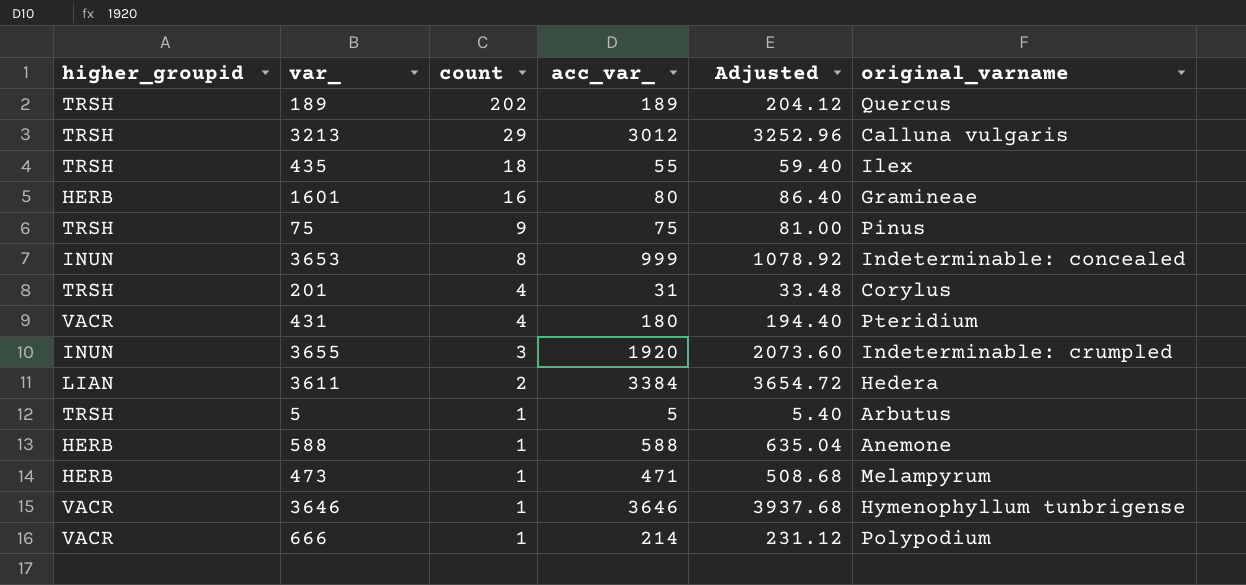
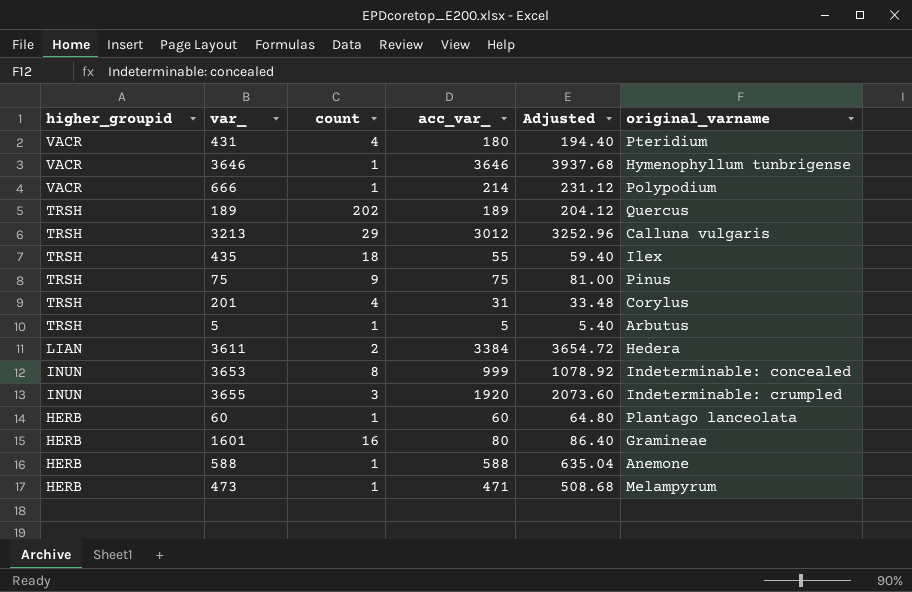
row order: count descending -> higher_groupid descending
row 60: none -> HERB | 1 | 60 | 64.80 | Plantago lanceolata

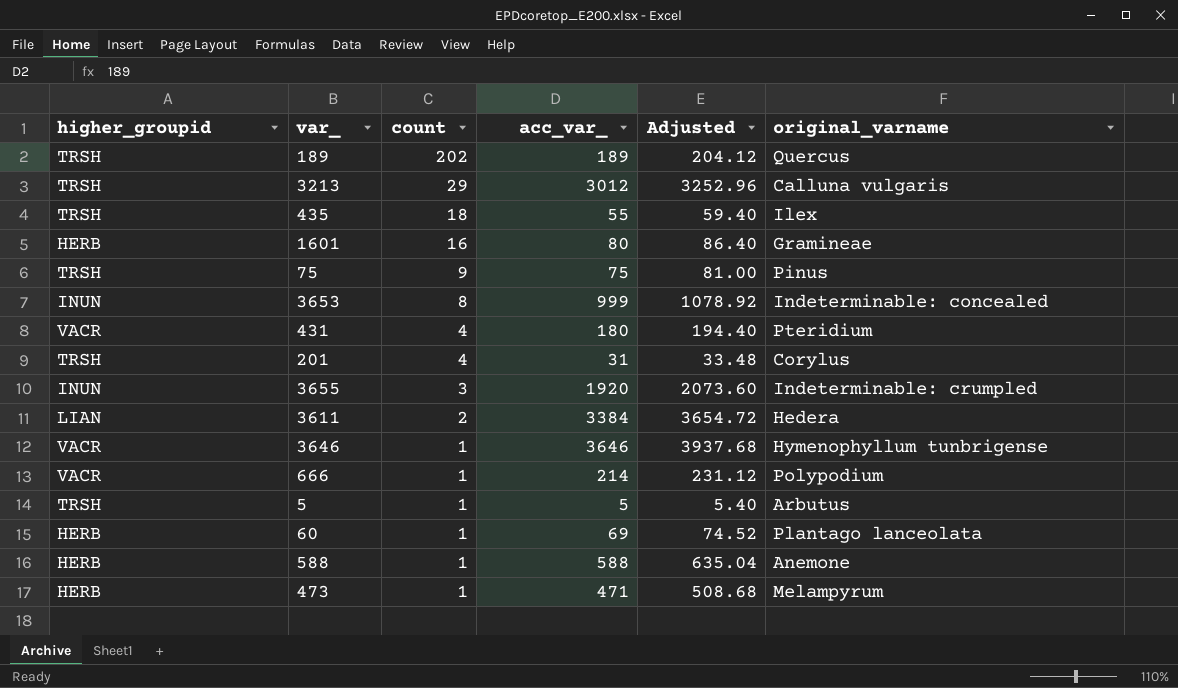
row order: higher_groupid descending -> count descending
60 | acc_var_: 60 -> 69
60 | Adjusted: 64.80 -> 74.52

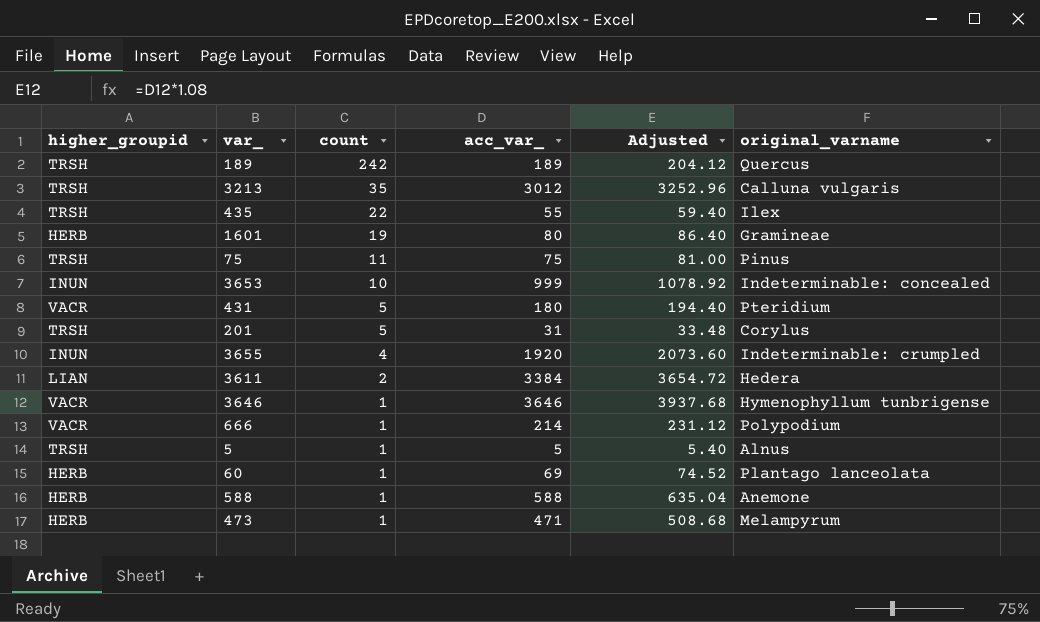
189 | count: 202 -> 242
3213 | count: 29 -> 35
435 | count: 18 -> 22
1601 | count: 16 -> 19
75 | count: 9 -> 11
3653 | count: 8 -> 10
431 | count: 4 -> 5
201 | count: 4 -> 5
3655 | count: 3 -> 4
5 | original_varname: Arbutus -> Alnus

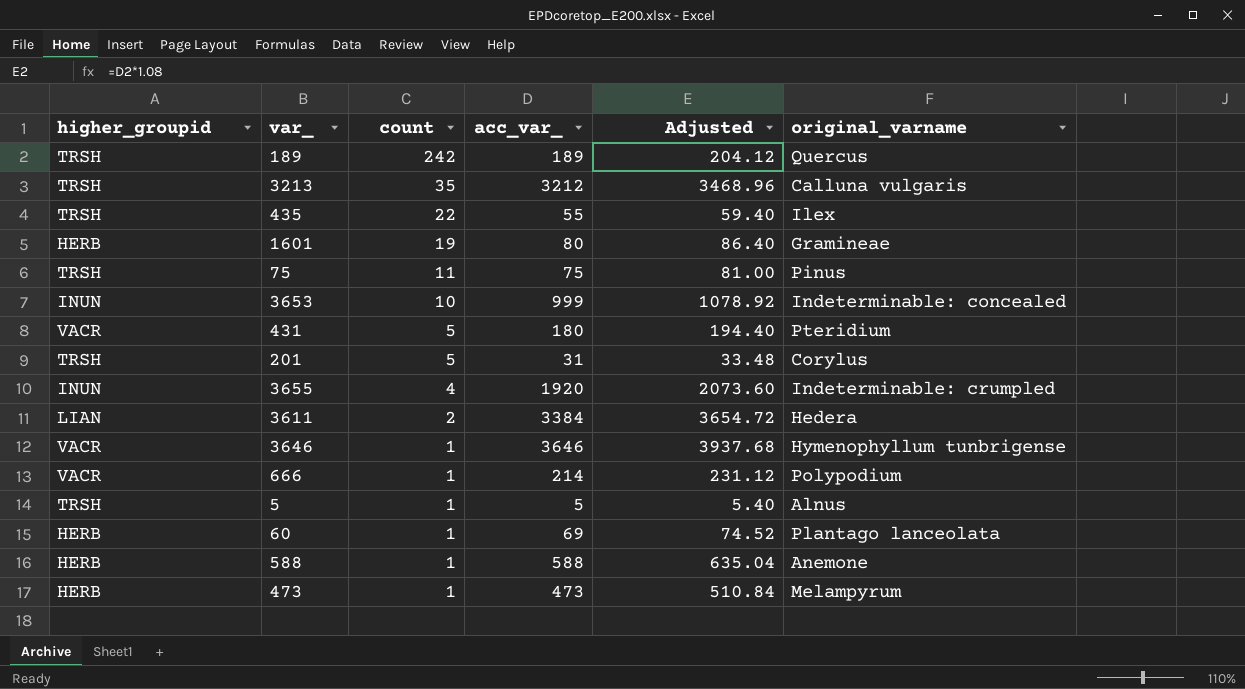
3213 | acc_var_: 3012 -> 3212
3213 | Adjusted: 3252.96 -> 3468.96
473 | acc_var_: 471 -> 473
473 | Adjusted: 508.68 -> 510.84

